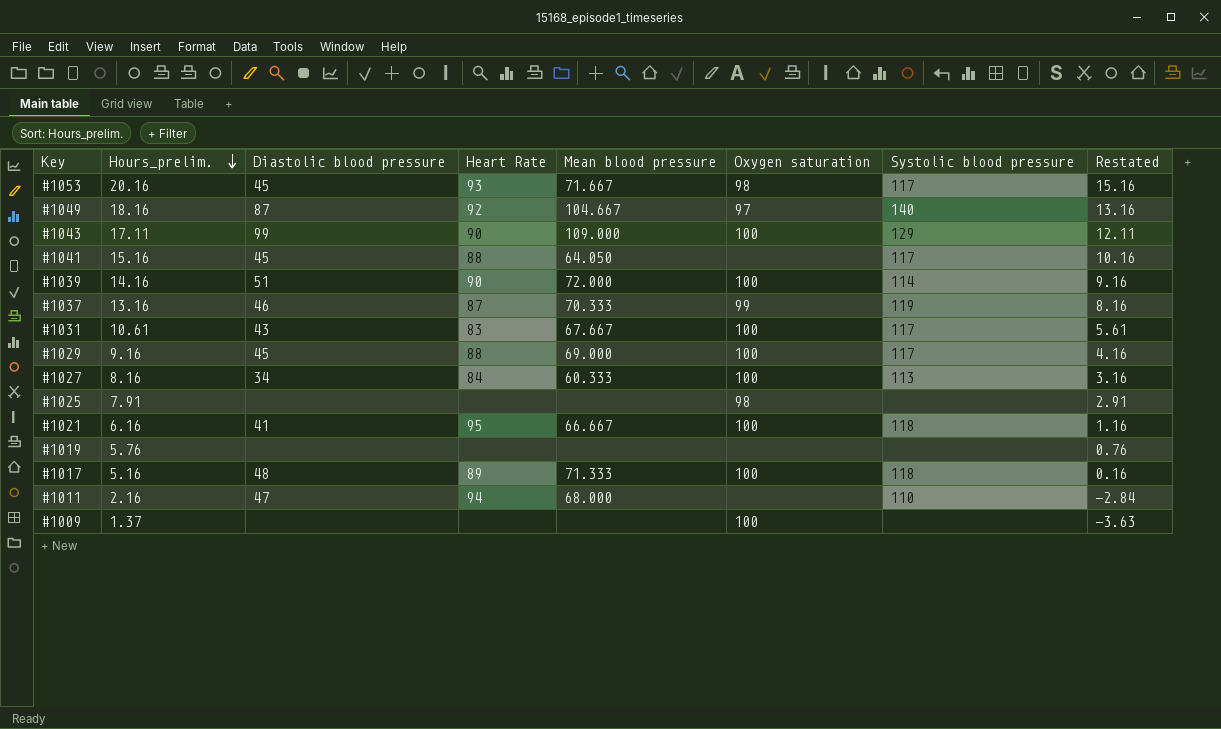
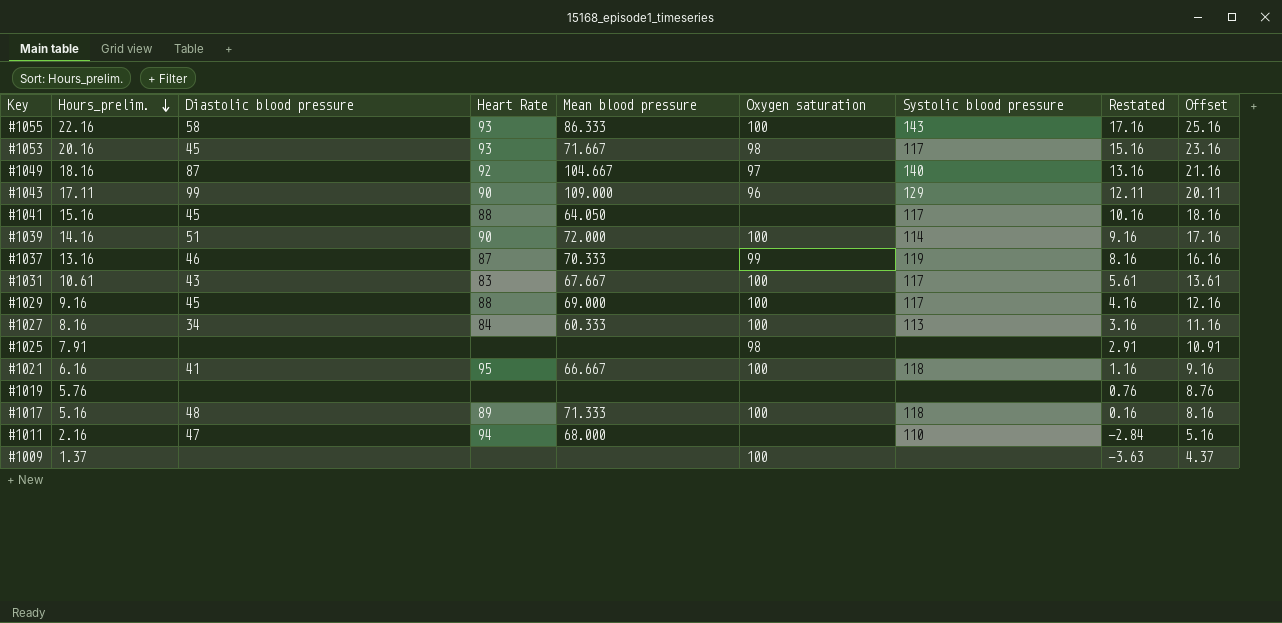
column Offset | formula: none -> [Hours_prelim.] + 3
row #1055: none -> 22.16 | 58 | 93 | 86.333 | 100 | 143 | 17.16 | 25.16
#1043 | Oxygen saturation: 100 -> 96

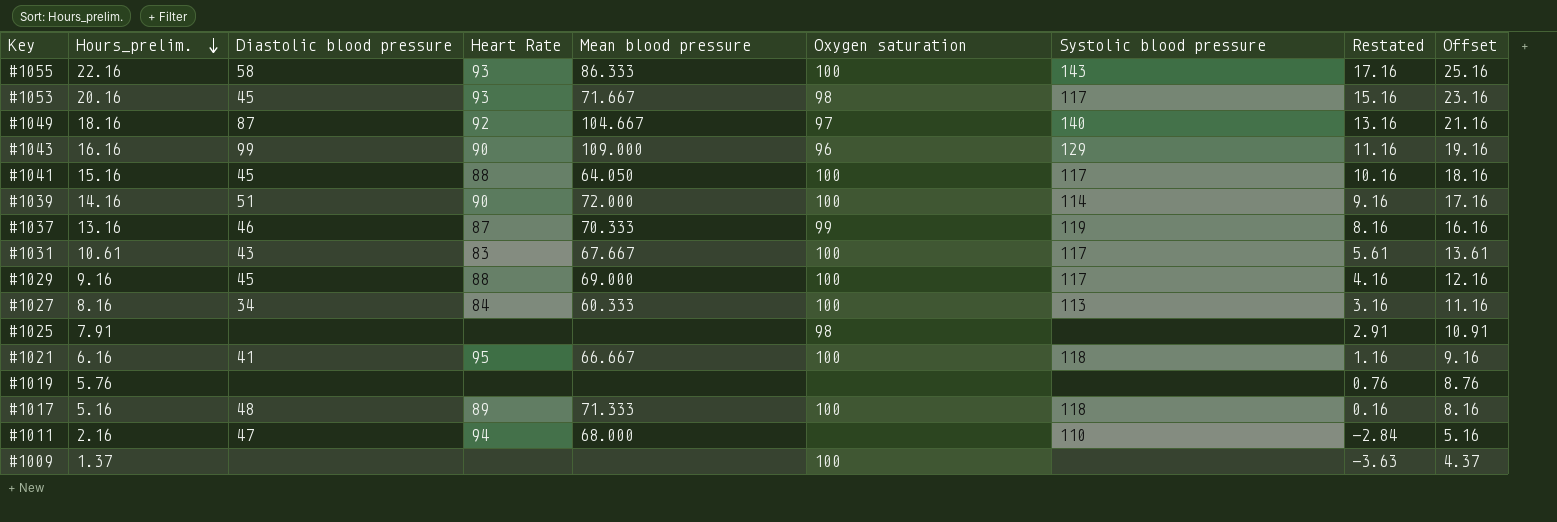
#1043 | Hours_prelim.: 17.11 -> 16.16
#1043 | Restated: 12.11 -> 11.16
#1043 | Offset: 20.11 -> 19.16
#1041 | Oxygen saturation: none -> 100

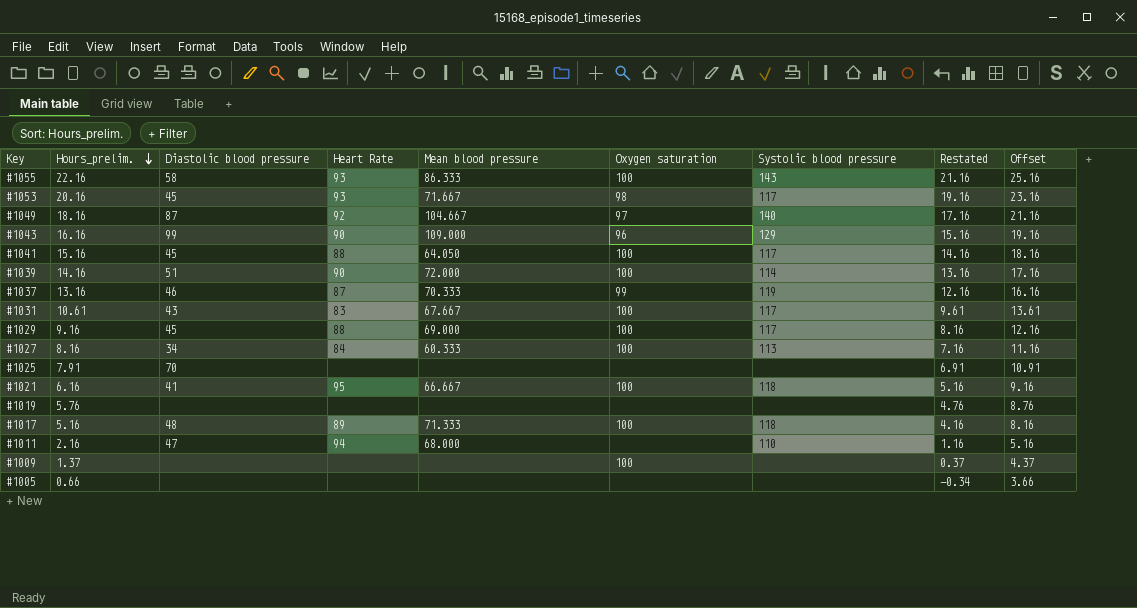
column Restated | formula: [Hours_prelim.] - 5 -> [Hours_prelim.] - 1
#1025 | Diastolic blood pressure: none -> 70
#1025 | Oxygen saturation: 98 -> none
row #1005: none -> 0.66 | none | none | none | none | none | -0.34 | 3.66

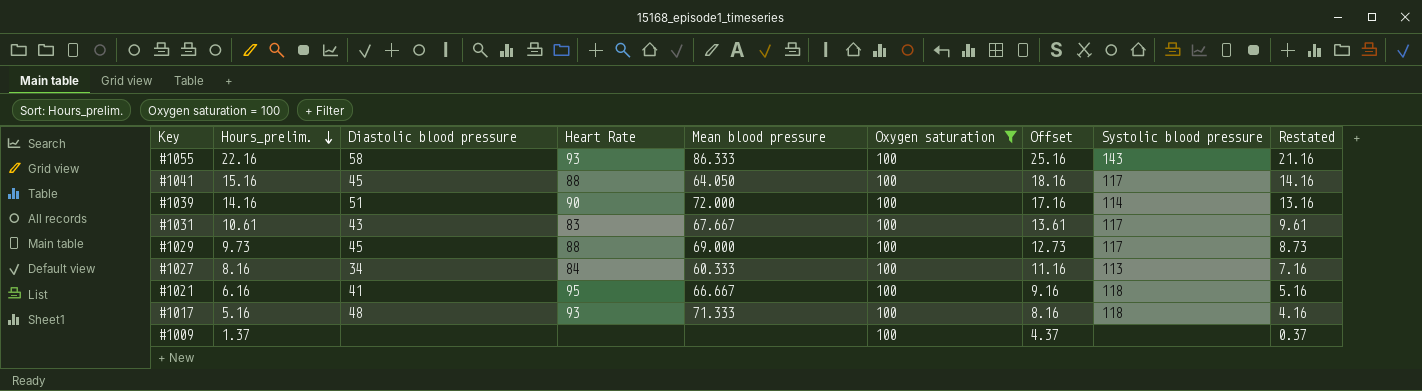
filter: none -> Oxygen saturation = 100
column Offset | position: 9 -> 7
#1029 | Hours_prelim.: 9.16 -> 9.73
#1029 | Offset: 12.16 -> 12.73
#1029 | Restated: 8.16 -> 8.73
#1017 | Heart Rate: 89 -> 93

